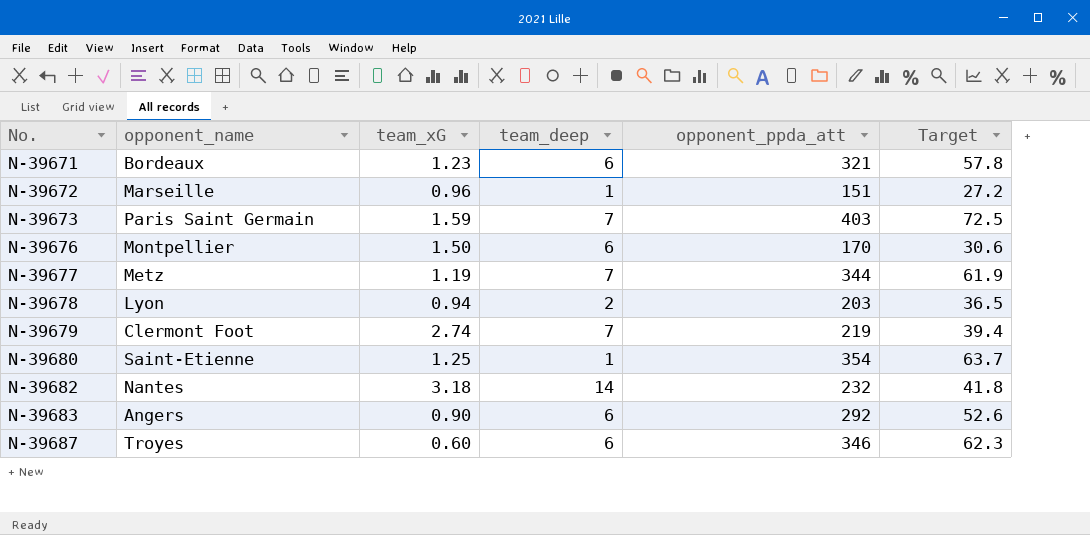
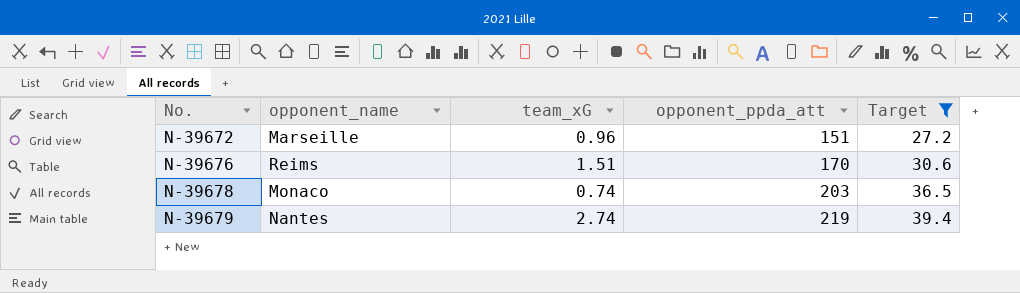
filter: none -> Target <= 39.4
column team_deep | position: 4 -> none
N-39676 | opponent_name: Montpellier -> Reims
N-39676 | team_xG: 1.50 -> 1.51
N-39678 | opponent_name: Lyon -> Monaco
N-39678 | team_xG: 0.94 -> 0.74
N-39679 | opponent_name: Clermont Foot -> Nantes

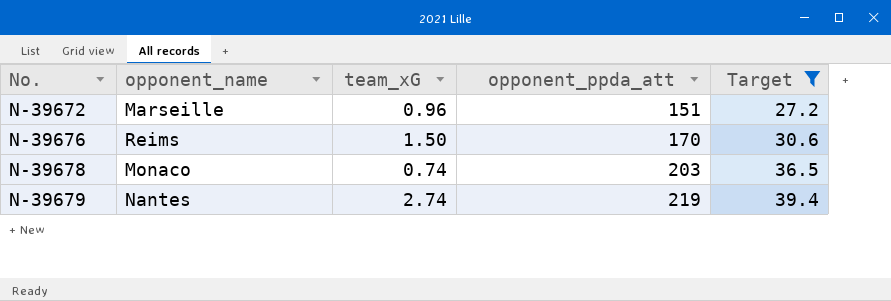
N-39676 | team_xG: 1.51 -> 1.50

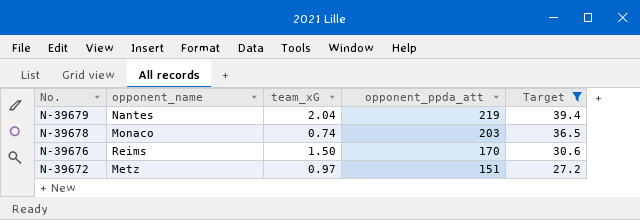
row order: No. ascending -> No. descending
N-39679 | team_xG: 2.74 -> 2.04
N-39672 | opponent_name: Marseille -> Metz
N-39672 | team_xG: 0.96 -> 0.97

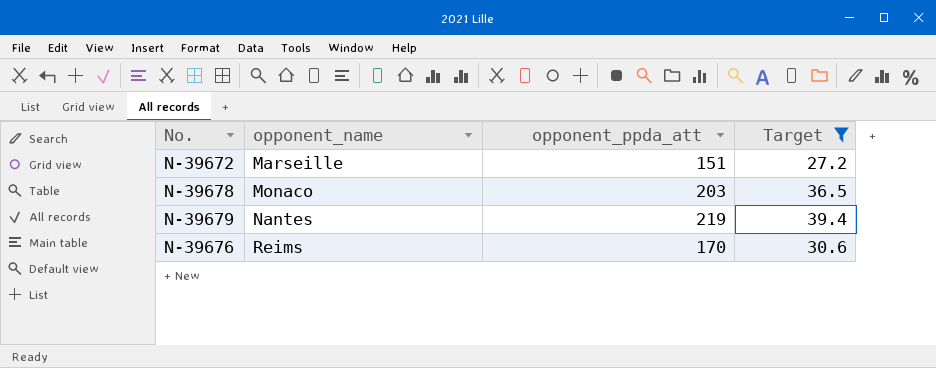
row order: No. descending -> opponent_name ascending
column team_xG | position: 3 -> none
N-39672 | opponent_name: Metz -> Marseille

